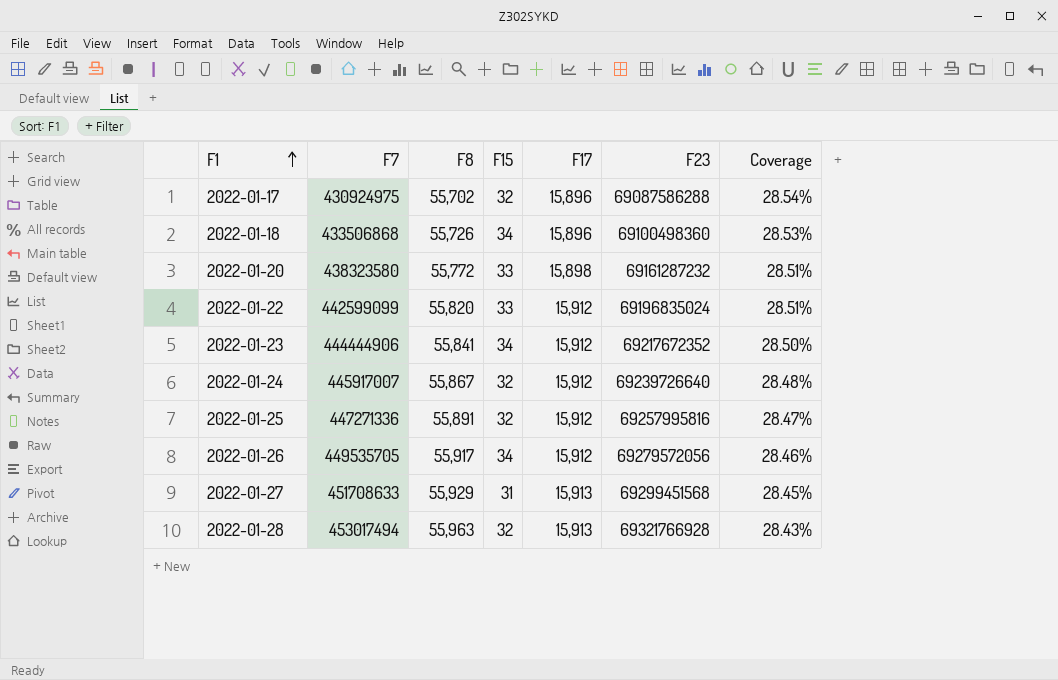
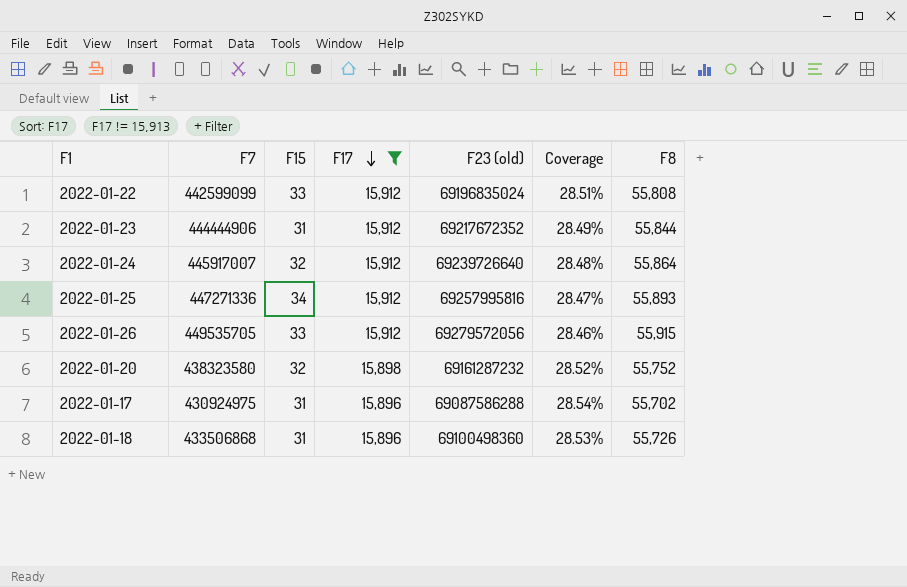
filter: none -> F17 != 15,913
row order: F1 ascending -> F17 descending
column name: F23 -> F23 (old)
column F8 | position: 3 -> 7
2022-01-22 | F8: 55,820 -> 55,808
2022-01-23 | F15: 34 -> 31
2022-01-23 | Coverage: 28.50% -> 28.49%
2022-01-23 | F8: 55,841 -> 55,844
2022-01-24 | F8: 55,867 -> 55,864
2022-01-25 | F15: 32 -> 34
2022-01-25 | F8: 55,891 -> 55,893
2022-01-26 | F15: 34 -> 33
2022-01-26 | F8: 55,917 -> 55,915
2022-01-20 | F15: 33 -> 32
2022-01-20 | Coverage: 28.51% -> 28.52%
2022-01-20 | F8: 55,772 -> 55,752
2022-01-17 | F15: 32 -> 31
2022-01-18 | F15: 34 -> 31

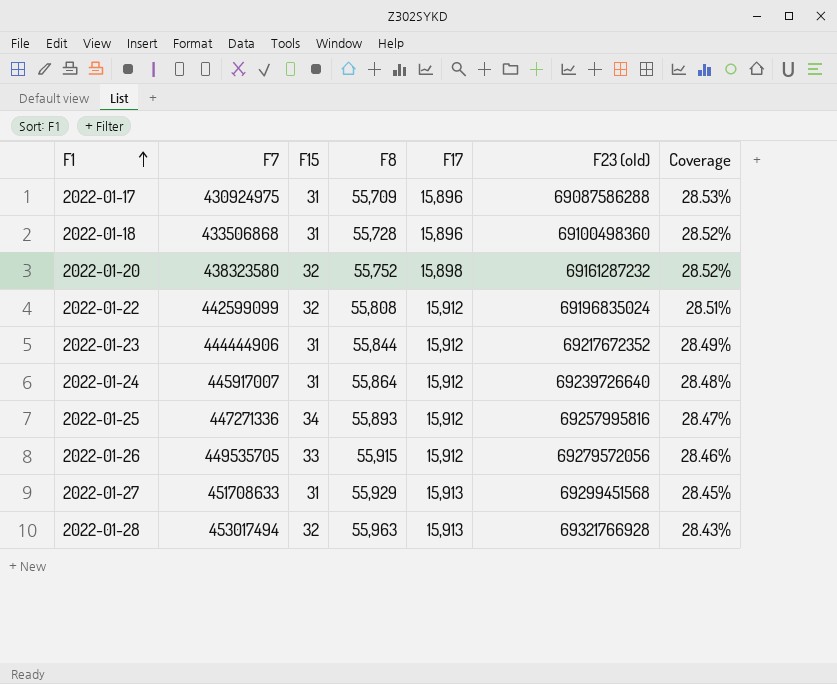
filter: F17 != 15,913 -> none
row order: F17 descending -> F1 ascending
column F8 | position: 7 -> 4
2022-01-17 | F8: 55,702 -> 55,709
2022-01-17 | Coverage: 28.54% -> 28.53%
2022-01-18 | F8: 55,726 -> 55,728
2022-01-18 | Coverage: 28.53% -> 28.52%
2022-01-22 | F15: 33 -> 32
2022-01-24 | F15: 32 -> 31

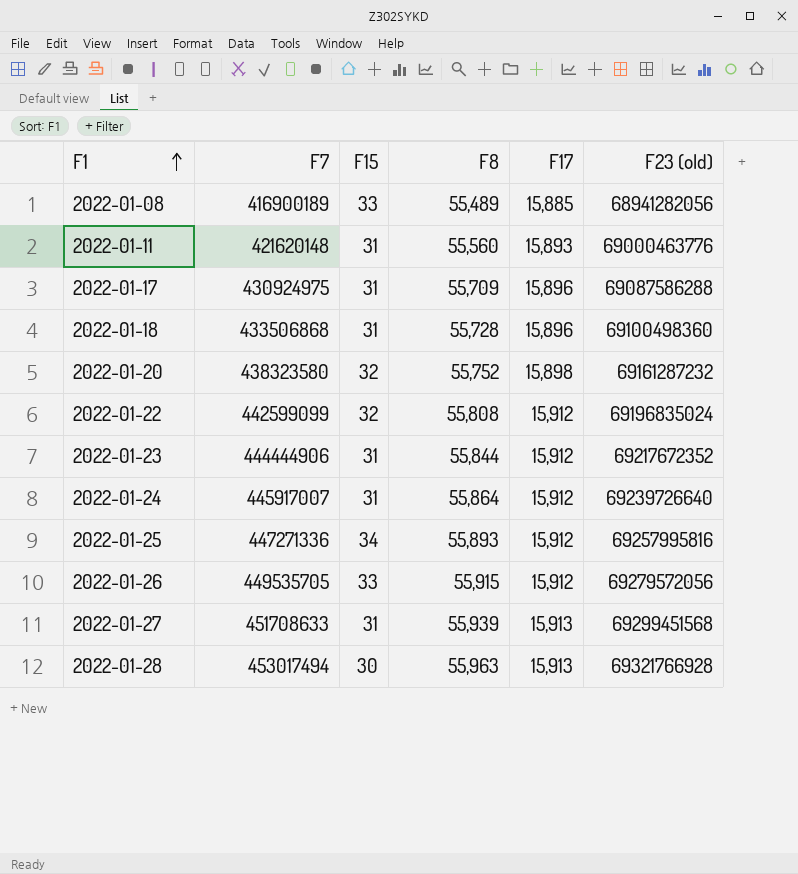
column Coverage | formula: [F17] / [F8] -> none
row 2022-01-08: none -> 416900189 | 33 | 55,489 | 15,885 | 68941282056
row 2022-01-11: none -> 421620148 | 31 | 55,560 | 15,893 | 69000463776
2022-01-27 | F8: 55,929 -> 55,939
2022-01-28 | F15: 32 -> 30

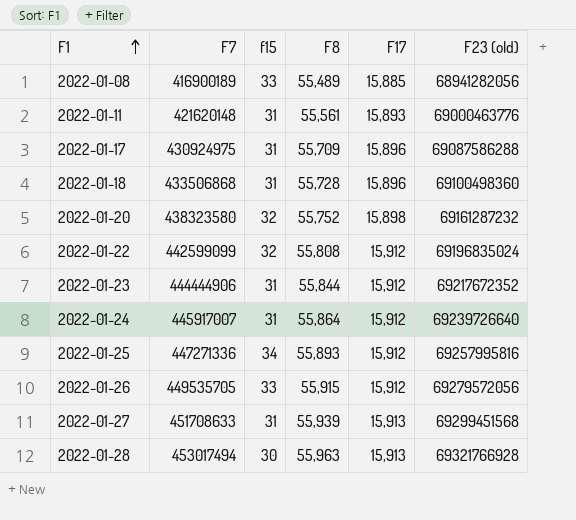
column name: F15 -> f15
2022-01-11 | F8: 55,560 -> 55,561

